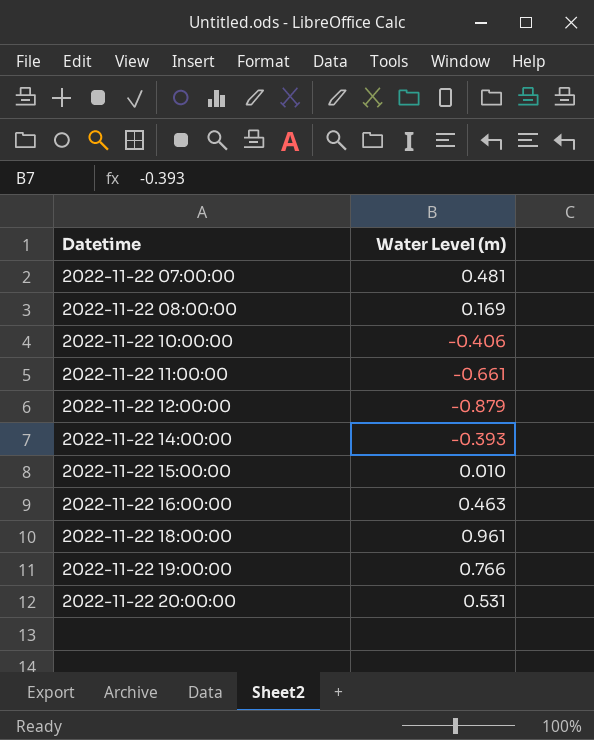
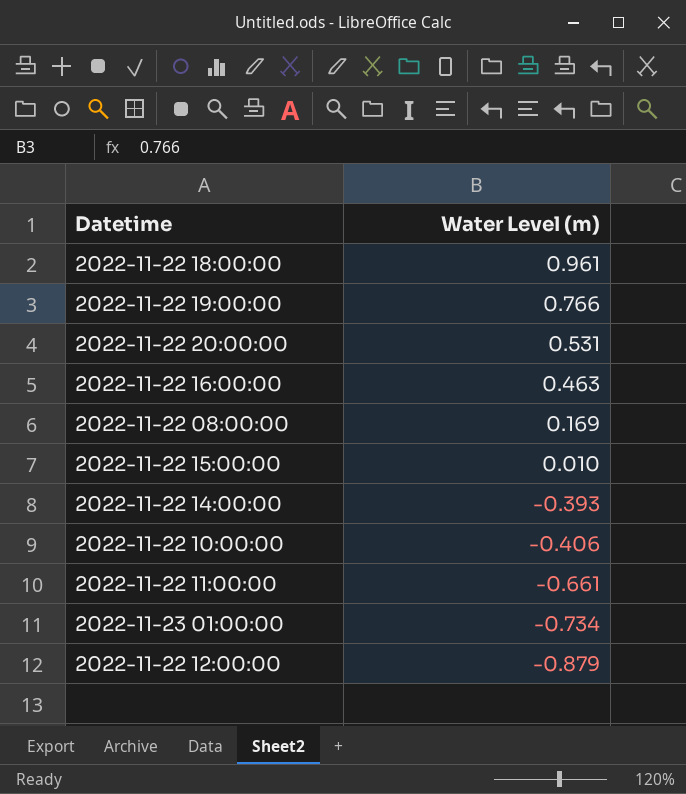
row order: Datetime ascending -> Water Level (m) descending
row 2022-11-22 07:00:00: 0.481 -> none
row 2022-11-23 01:00:00: none -> -0.734

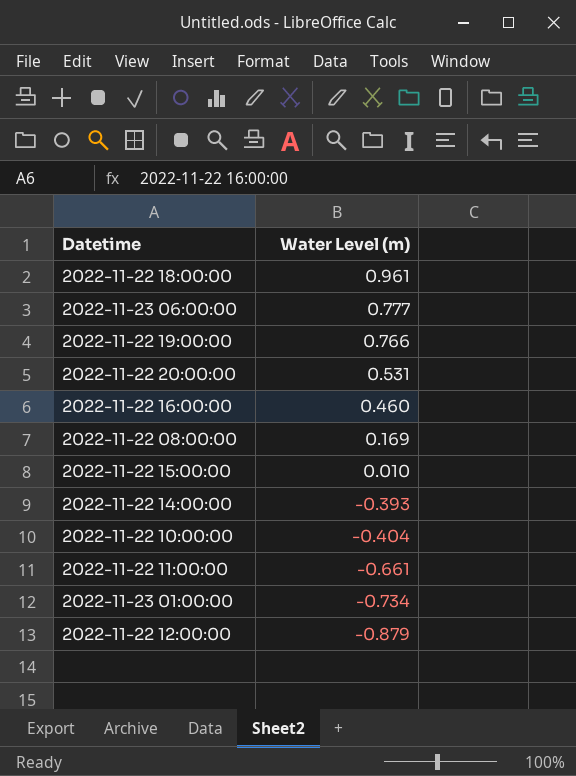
row 2022-11-23 06:00:00: none -> 0.777
2022-11-22 16:00:00 | Water Level (m): 0.463 -> 0.460
2022-11-22 10:00:00 | Water Level (m): -0.406 -> -0.404

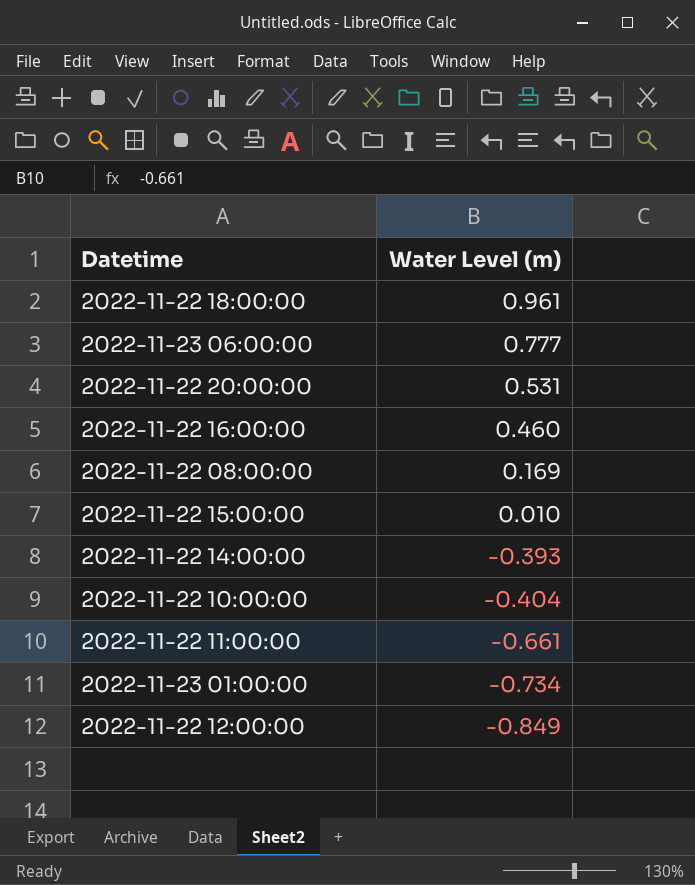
row 2022-11-22 19:00:00: 0.766 -> none
2022-11-22 12:00:00 | Water Level (m): -0.879 -> -0.849

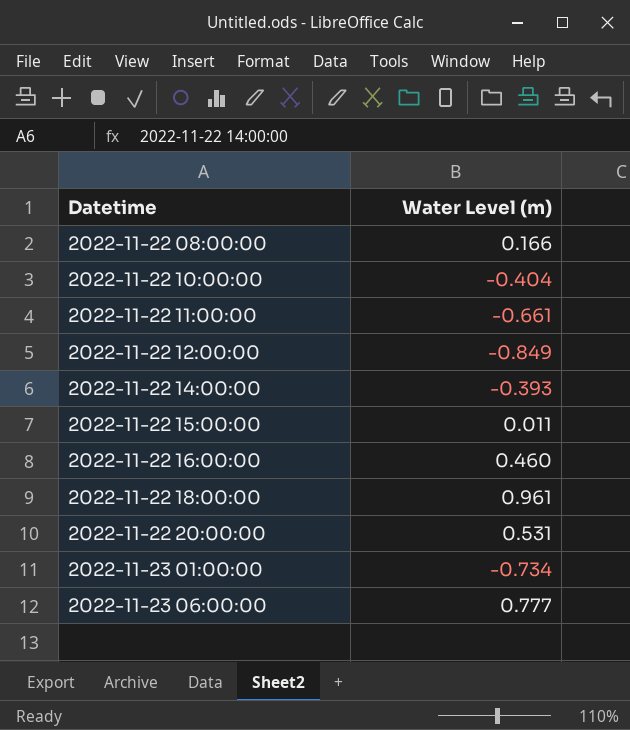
row order: Water Level (m) descending -> Datetime ascending
2022-11-22 08:00:00 | Water Level (m): 0.169 -> 0.166
2022-11-22 15:00:00 | Water Level (m): 0.010 -> 0.011

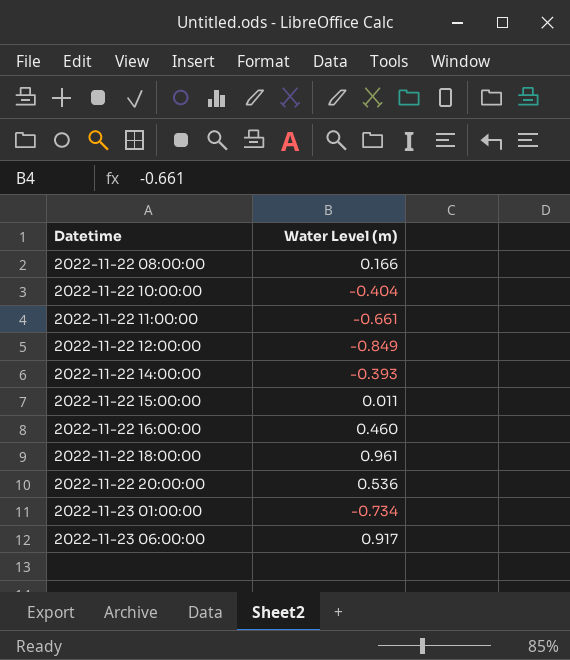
2022-11-22 20:00:00 | Water Level (m): 0.531 -> 0.536
2022-11-23 06:00:00 | Water Level (m): 0.777 -> 0.917

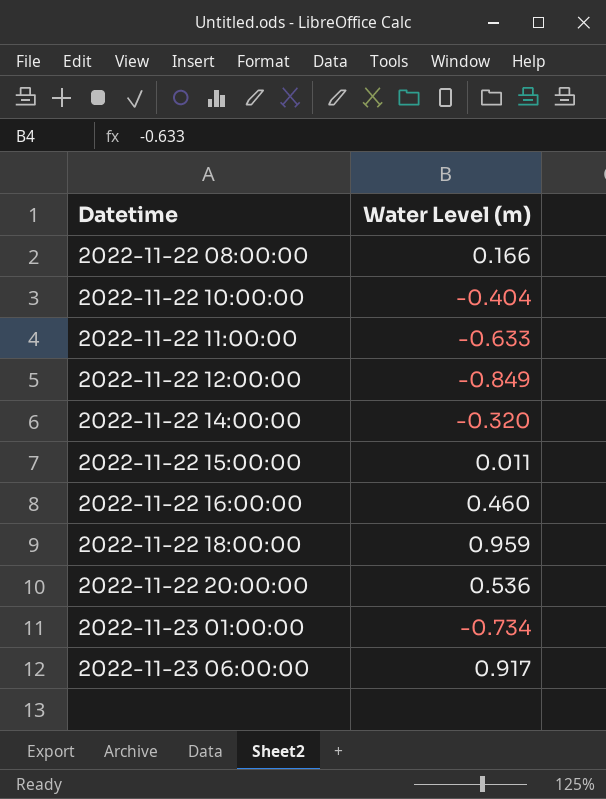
2022-11-22 11:00:00 | Water Level (m): -0.661 -> -0.633
2022-11-22 14:00:00 | Water Level (m): -0.393 -> -0.320
2022-11-22 18:00:00 | Water Level (m): 0.961 -> 0.959

